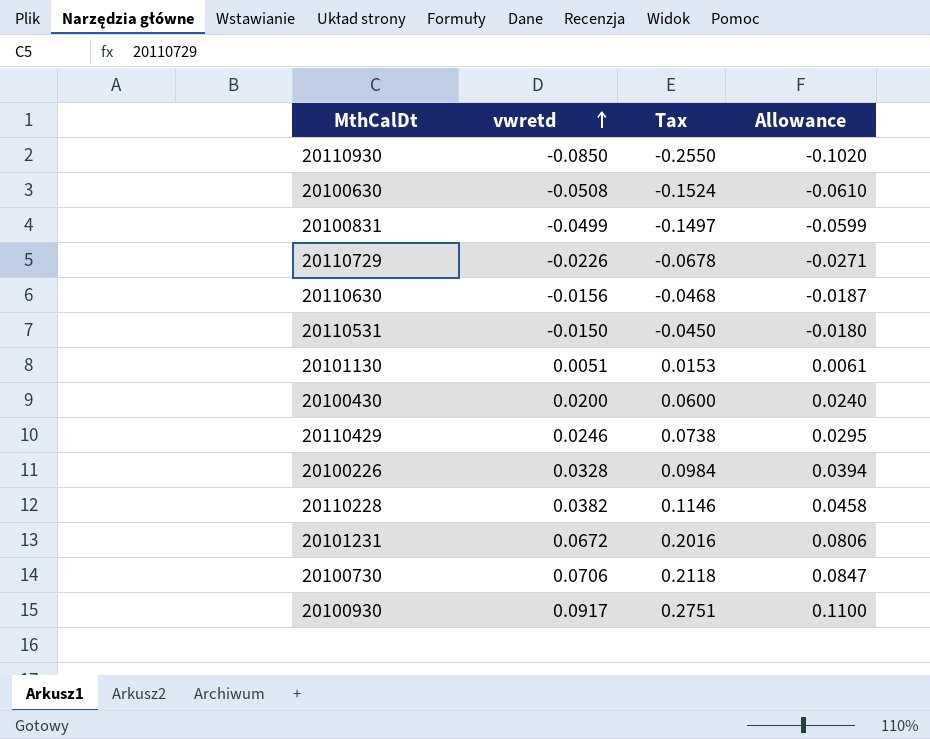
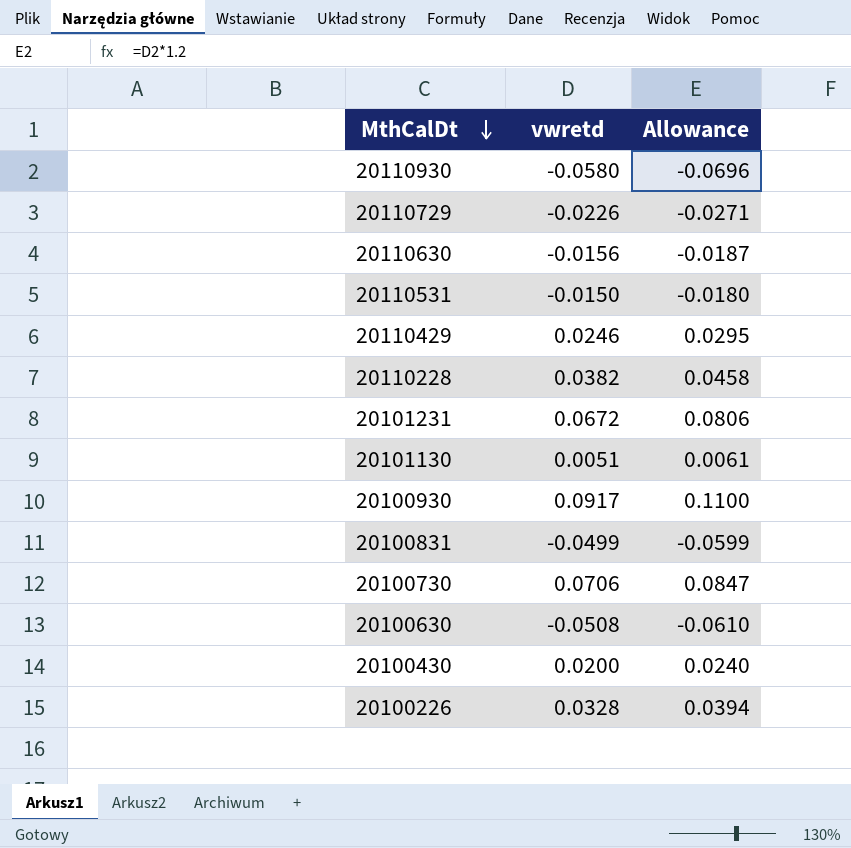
row order: vwretd ascending -> MthCalDt descending
column Tax | formula: [vwretd] * 3 -> none
20110930 | vwretd: -0.0850 -> -0.0580
20110930 | Allowance: -0.1020 -> -0.0696

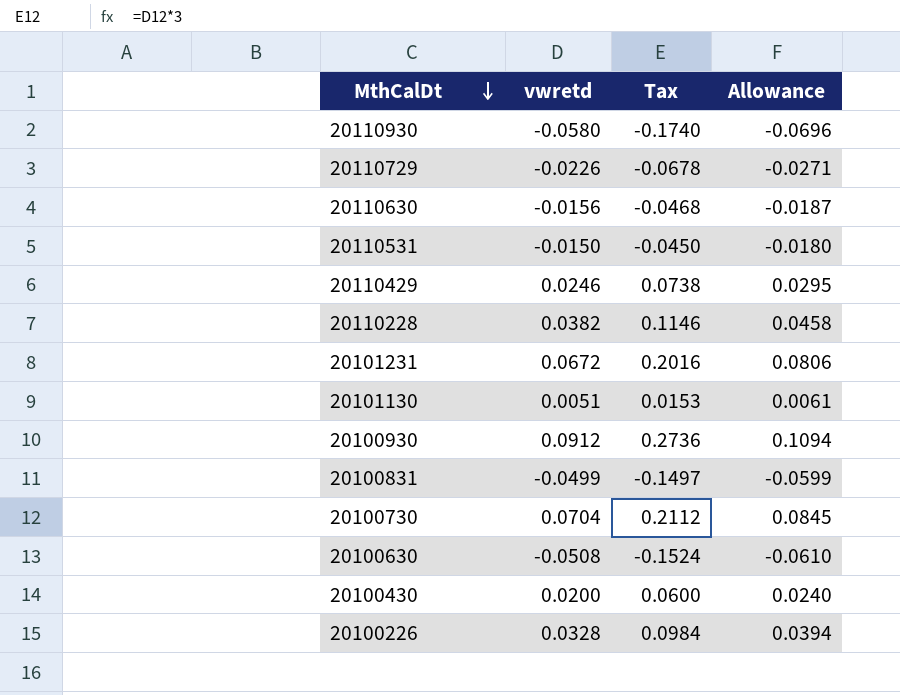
column Tax | formula: none -> [vwretd] * 3
20100930 | vwretd: 0.0917 -> 0.0912
20100930 | Allowance: 0.1100 -> 0.1094
20100730 | vwretd: 0.0706 -> 0.0704
20100730 | Allowance: 0.0847 -> 0.0845

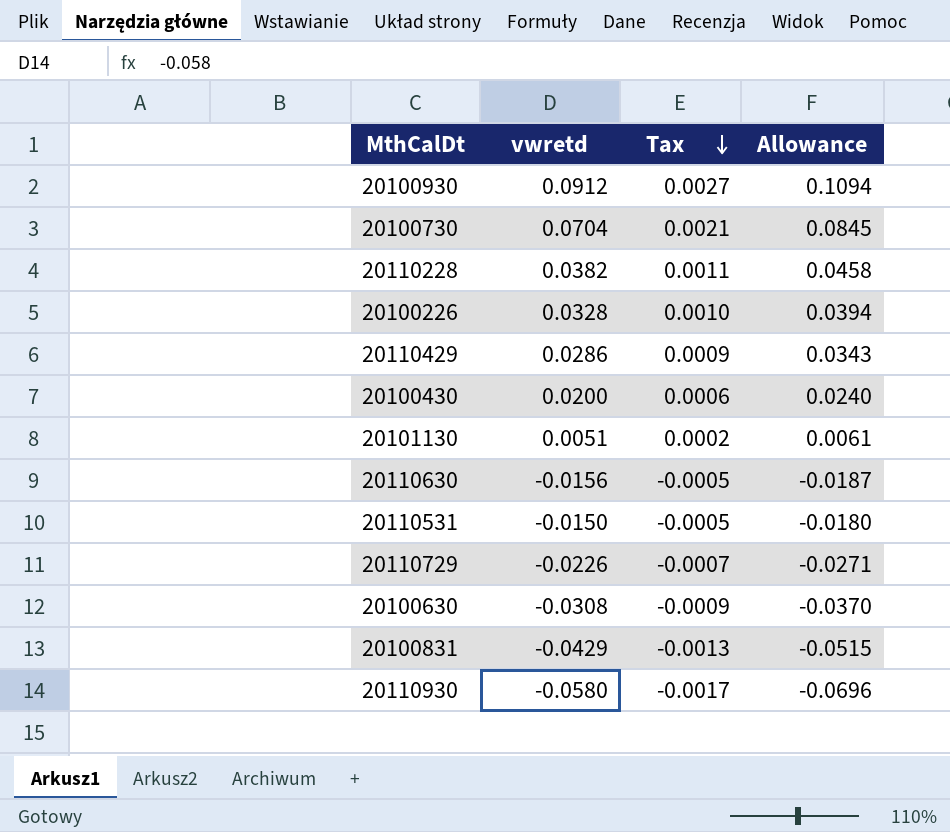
row order: MthCalDt descending -> Tax descending
column Tax | formula: [vwretd] * 3 -> [vwretd] * 0.03
row 20101231: 0.0672 | 0.2016 | 0.0806 -> none
20110429 | vwretd: 0.0246 -> 0.0286
20110429 | Allowance: 0.0295 -> 0.0343
20100630 | vwretd: -0.0508 -> -0.0308
20100630 | Allowance: -0.0610 -> -0.0370
20100831 | vwretd: -0.0499 -> -0.0429
20100831 | Allowance: -0.0599 -> -0.0515

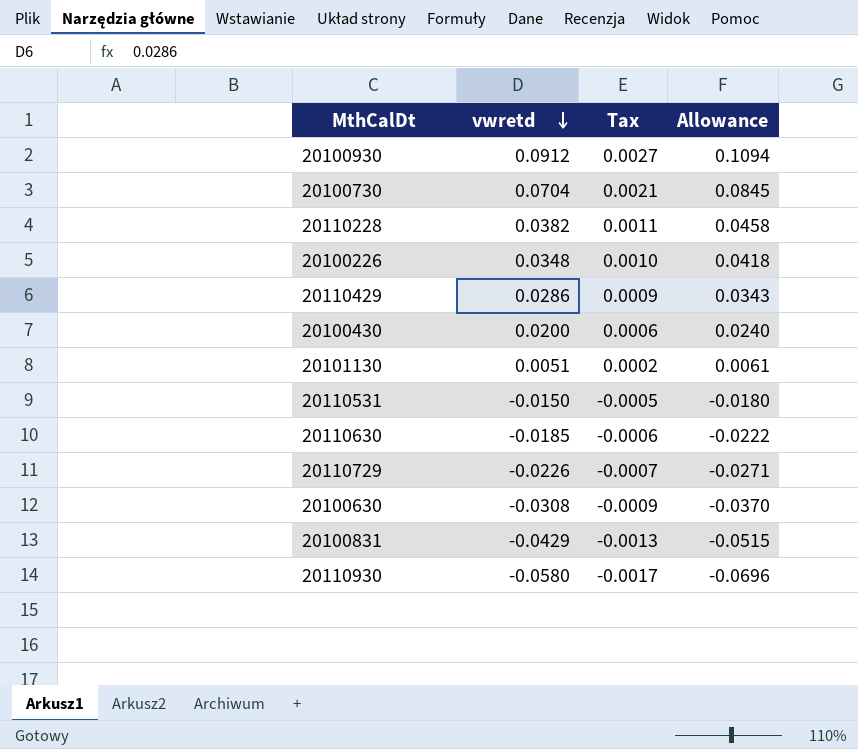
row order: Tax descending -> vwretd descending
20100226 | vwretd: 0.0328 -> 0.0348
20100226 | Allowance: 0.0394 -> 0.0418
20110630 | vwretd: -0.0156 -> -0.0185
20110630 | Tax: -0.0005 -> -0.0006
20110630 | Allowance: -0.0187 -> -0.0222

